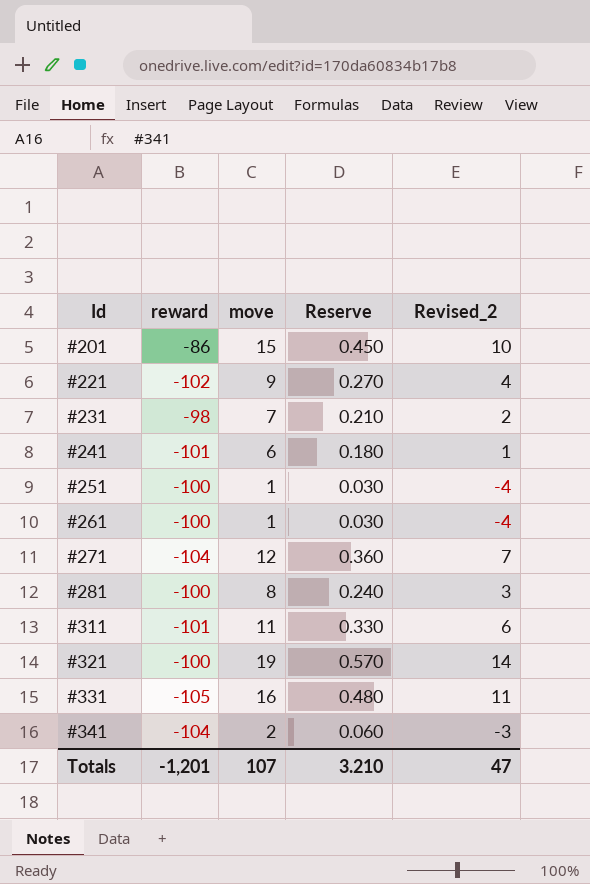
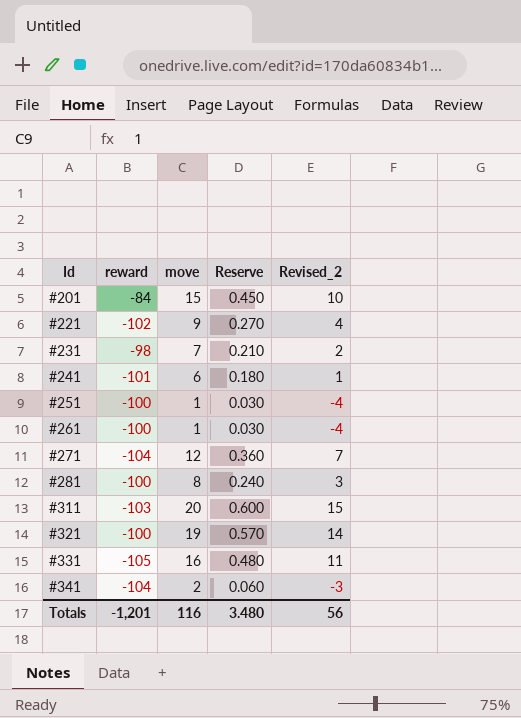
#201 | reward: -86 -> -84
#311 | reward: -101 -> -103
#311 | move: 11 -> 20
#311 | Reserve: 0.330 -> 0.600
#311 | Revised_2: 6 -> 15
Totals | move: 107 -> 116
Totals | Reserve: 3.210 -> 3.480
Totals | Revised_2: 47 -> 56

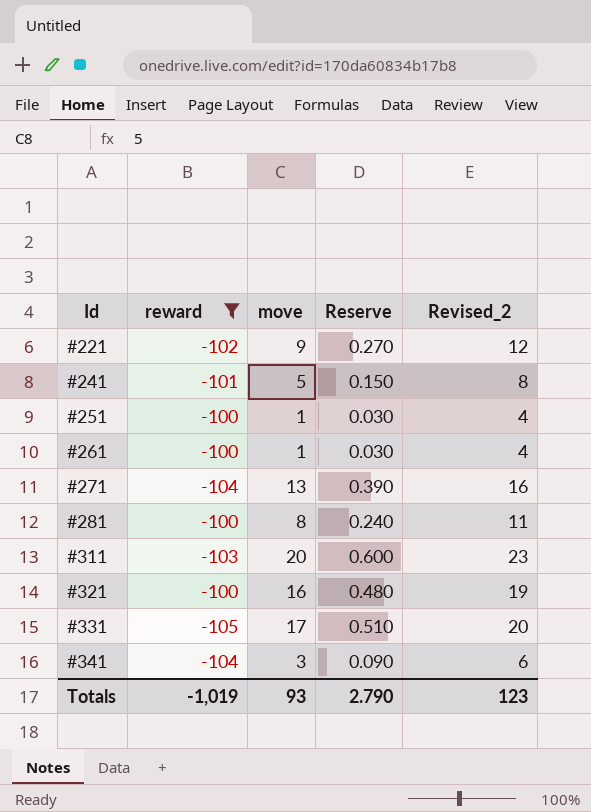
filter: none -> reward <= -100
column Revised_2 | formula: [move] - 5 -> [move] + 3
#241 | move: 6 -> 5
#241 | Reserve: 0.180 -> 0.150
#271 | move: 12 -> 13
#271 | Reserve: 0.360 -> 0.390
#321 | move: 19 -> 16
#321 | Reserve: 0.570 -> 0.480
#331 | move: 16 -> 17
#331 | Reserve: 0.480 -> 0.510
#341 | move: 2 -> 3
#341 | Reserve: 0.060 -> 0.090
Totals | reward: -1,201 -> -1,019
Totals | move: 116 -> 93
Totals | Reserve: 3.480 -> 2.790
Totals | Revised_2: 56 -> 123

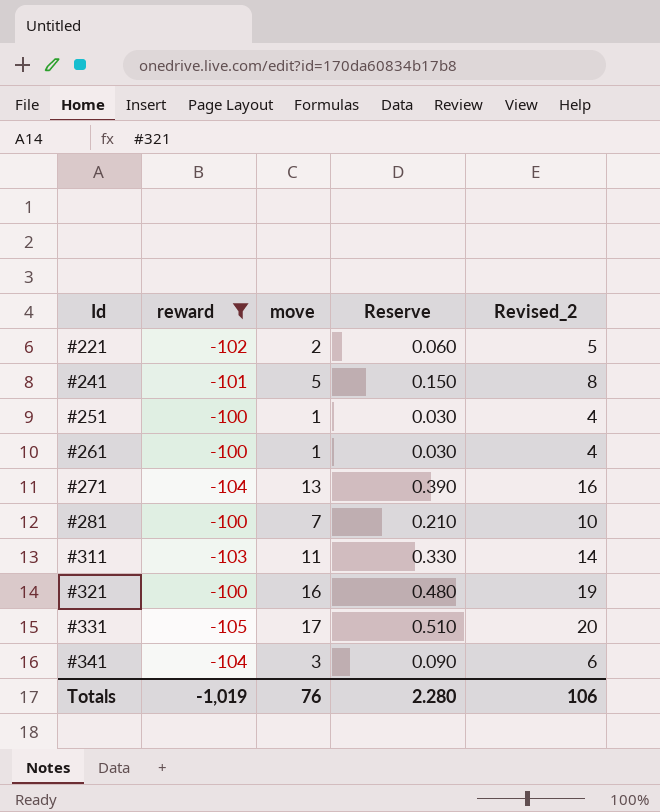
#221 | move: 9 -> 2
#221 | Reserve: 0.270 -> 0.060
#221 | Revised_2: 12 -> 5
#281 | move: 8 -> 7
#281 | Reserve: 0.240 -> 0.210
#281 | Revised_2: 11 -> 10
#311 | move: 20 -> 11
#311 | Reserve: 0.600 -> 0.330
#311 | Revised_2: 23 -> 14
Totals | move: 93 -> 76
Totals | Reserve: 2.790 -> 2.280
Totals | Revised_2: 123 -> 106

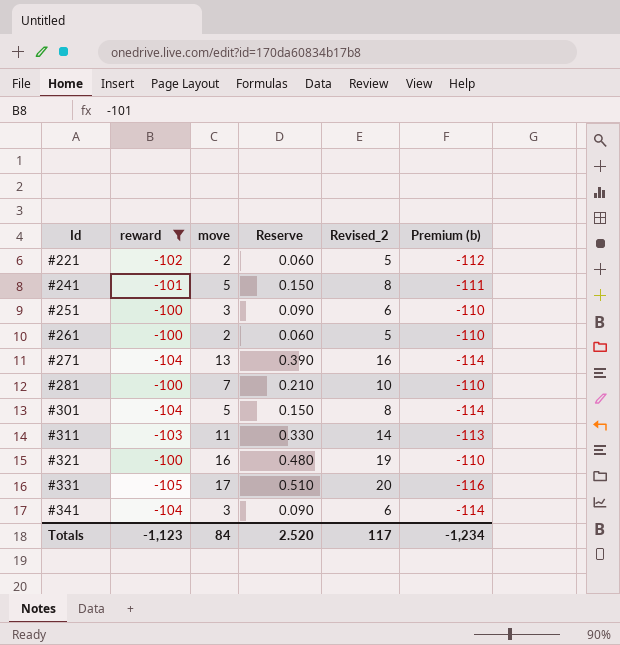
column Premium (b) | formula: none -> [reward] * 1.1
#251 | move: 1 -> 3
#251 | Reserve: 0.030 -> 0.090
#251 | Revised_2: 4 -> 6
#261 | move: 1 -> 2
#261 | Reserve: 0.030 -> 0.060
#261 | Revised_2: 4 -> 5
row #301: none -> -104 | 5 | 0.150 | 8 | -114
Totals | reward: -1,019 -> -1,123
Totals | move: 76 -> 84
Totals | Reserve: 2.280 -> 2.520
Totals | Revised_2: 106 -> 117

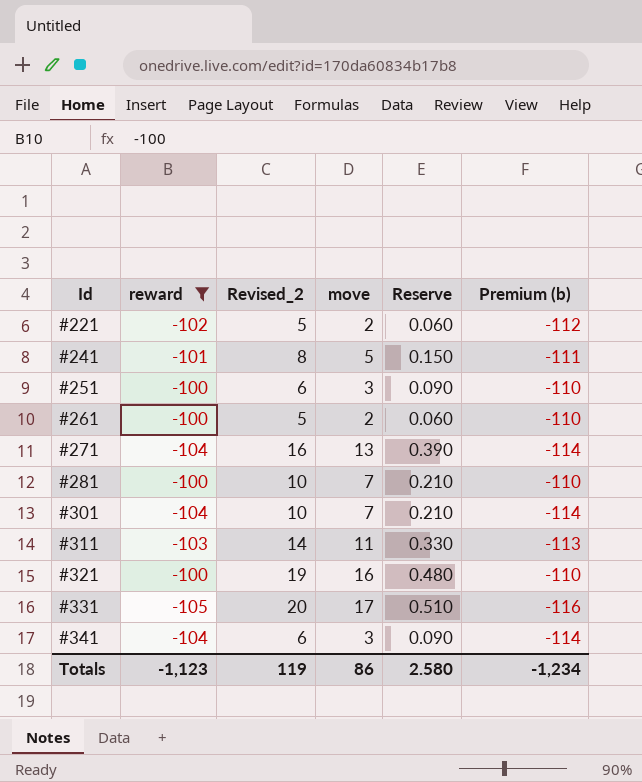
column Revised_2 | position: 5 -> 3
#301 | Revised_2: 8 -> 10
#301 | move: 5 -> 7
#301 | Reserve: 0.150 -> 0.210
Totals | Revised_2: 117 -> 119
Totals | move: 84 -> 86
Totals | Reserve: 2.520 -> 2.580

